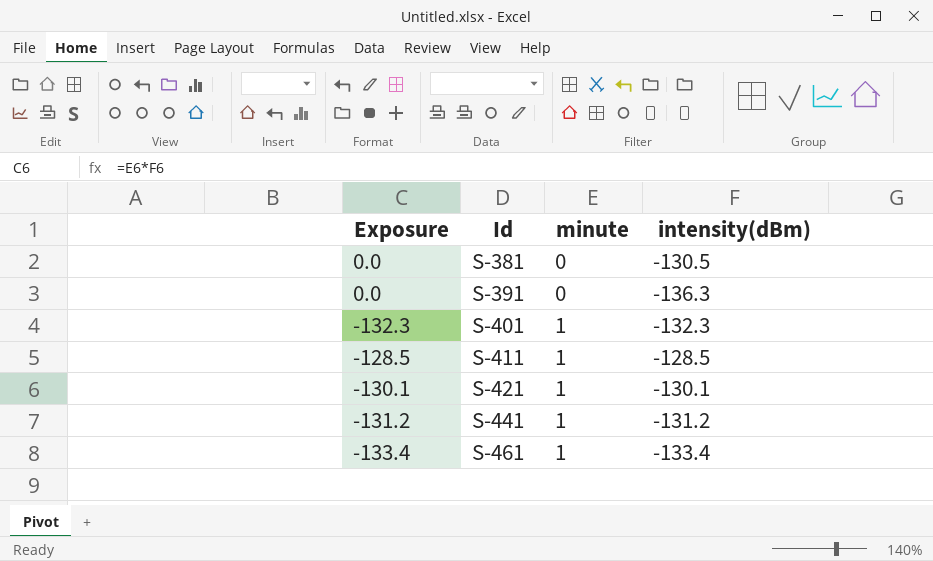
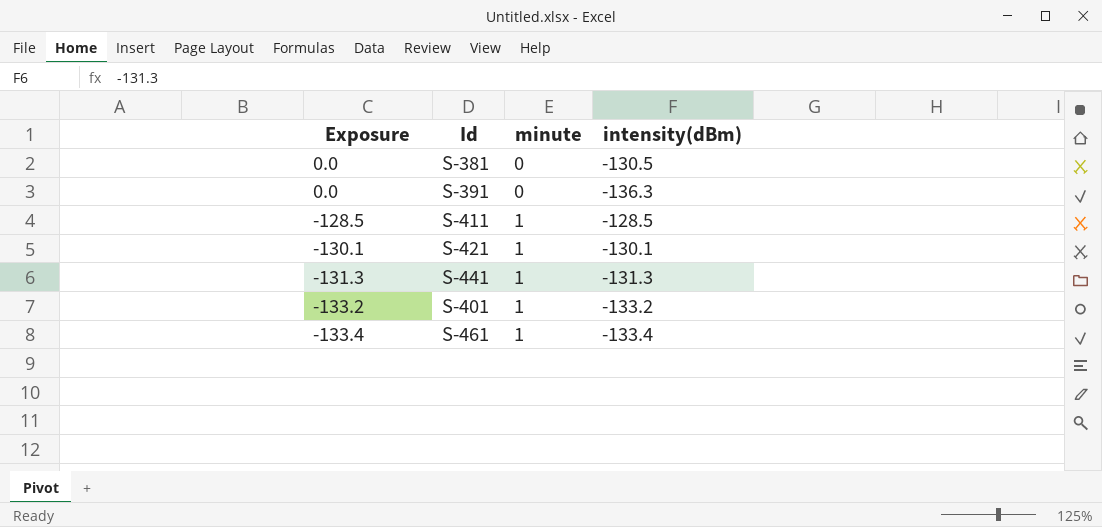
row order: Id ascending -> Exposure descending
S-441 | Exposure: -131.2 -> -131.3
S-441 | intensity(dBm): -131.2 -> -131.3
S-401 | Exposure: -132.3 -> -133.2
S-401 | intensity(dBm): -132.3 -> -133.2

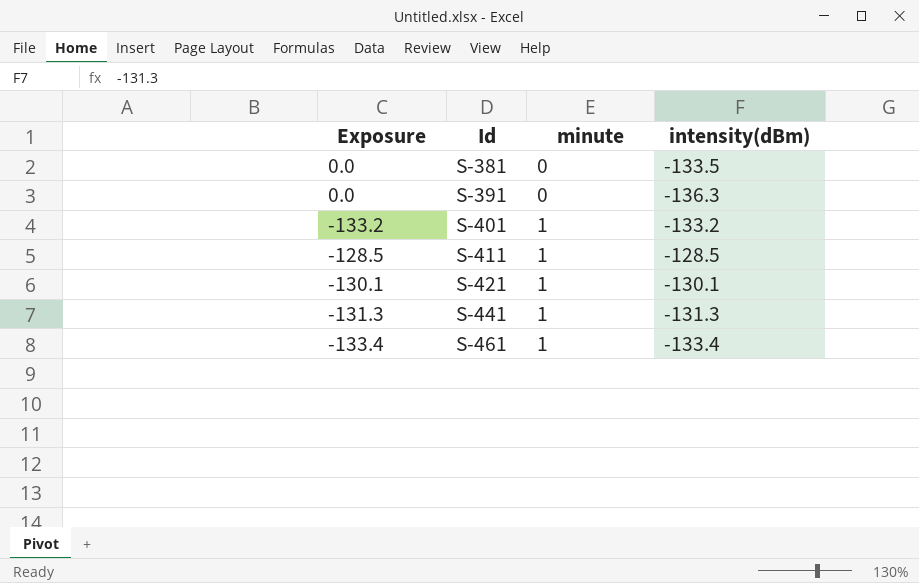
row order: Exposure descending -> Id ascending
S-381 | intensity(dBm): -130.5 -> -133.5

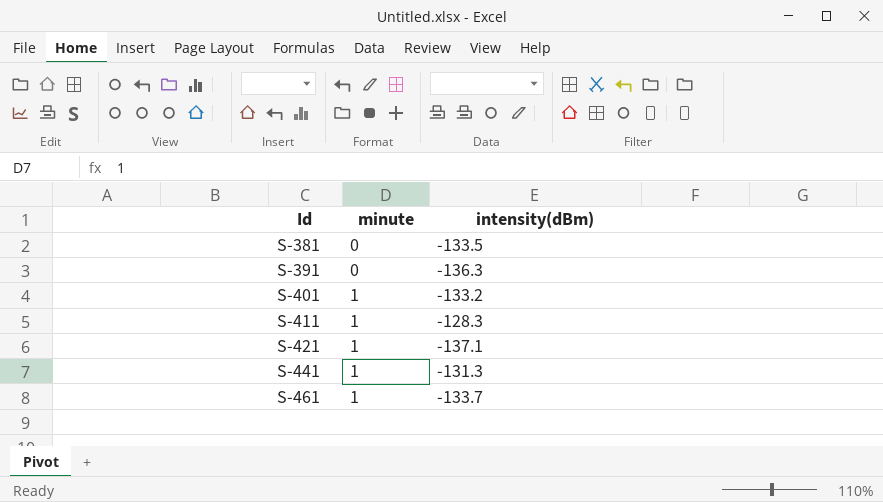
column Exposure | formula: [minute] * [intensity(dBm)] -> none
S-411 | intensity(dBm): -128.5 -> -128.3
S-421 | intensity(dBm): -130.1 -> -137.1
S-461 | intensity(dBm): -133.4 -> -133.7

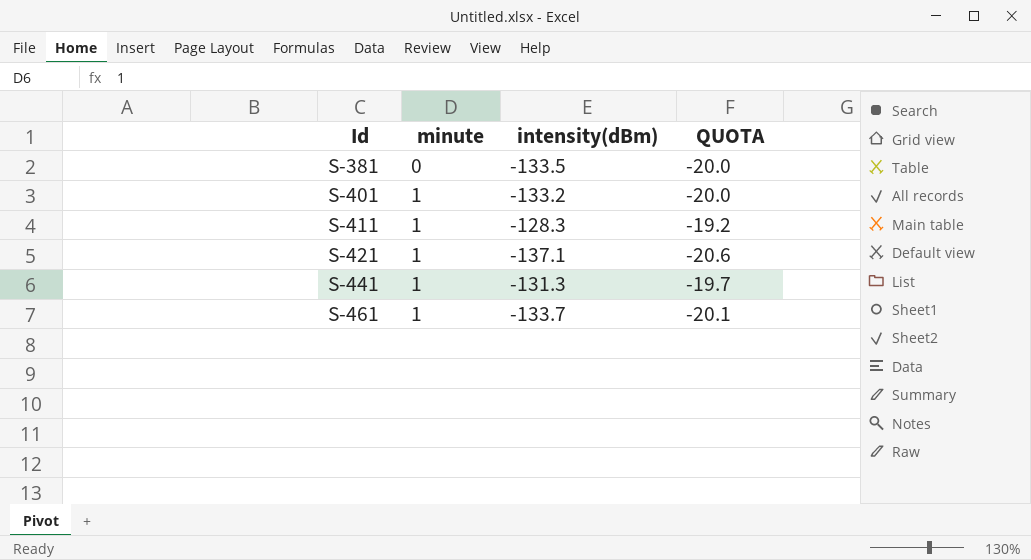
column QUOTA | formula: none -> [intensity(dBm)] * 0.15
row S-391: 0 | -136.3 -> none

